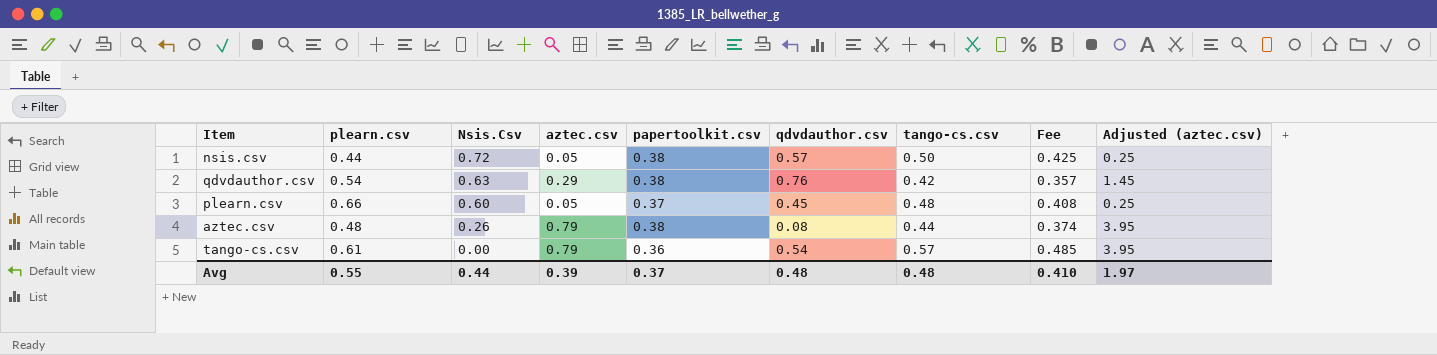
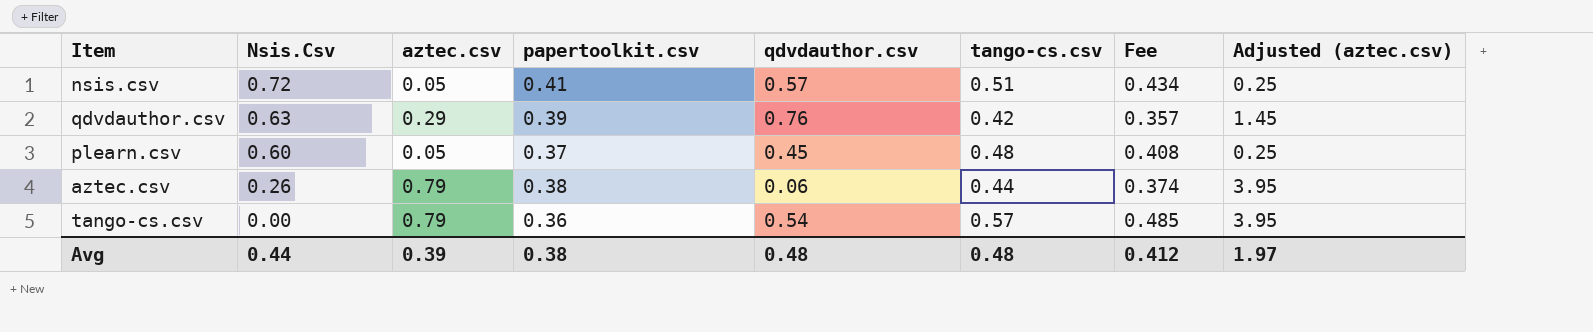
column plearn.csv | position: 2 -> none
nsis.csv | papertoolkit.csv: 0.38 -> 0.41
nsis.csv | tango-cs.csv: 0.50 -> 0.51
nsis.csv | Fee: 0.425 -> 0.434
qdvdauthor.csv | papertoolkit.csv: 0.38 -> 0.39
aztec.csv | qdvdauthor.csv: 0.08 -> 0.06
Avg | papertoolkit.csv: 0.37 -> 0.38
Avg | Fee: 0.410 -> 0.412

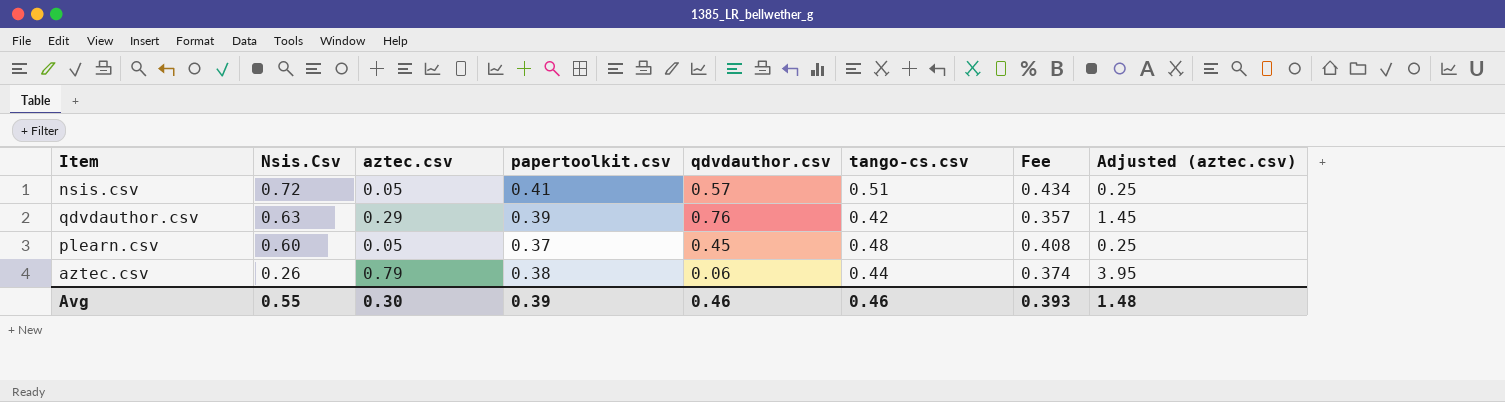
row tango-cs.csv: 0.00 | 0.79 | 0.36 | 0.54 | 0.57 | 0.485 | 3.95 -> none
Avg | Nsis.Csv: 0.44 -> 0.55
Avg | aztec.csv: 0.39 -> 0.30
Avg | papertoolkit.csv: 0.38 -> 0.39
Avg | qdvdauthor.csv: 0.48 -> 0.46
Avg | tango-cs.csv: 0.48 -> 0.46
Avg | Fee: 0.412 -> 0.393
Avg | Adjusted (aztec.csv): 1.97 -> 1.48

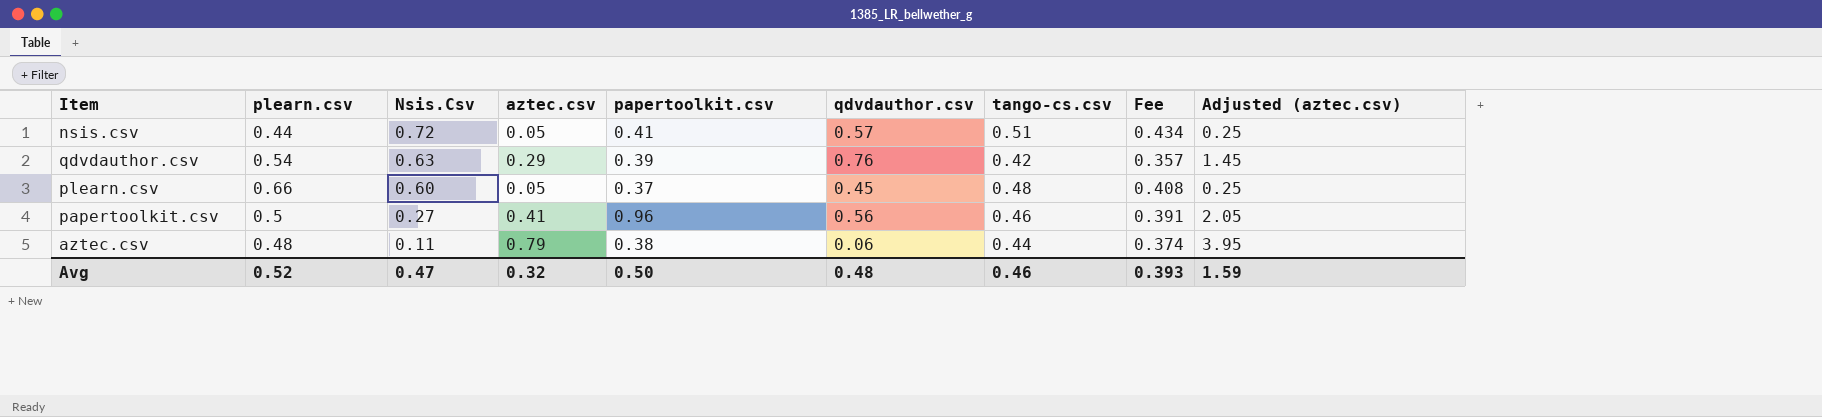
column plearn.csv | position: none -> 2
row papertoolkit.csv: none -> 0.5 | 0.27 | 0.41 | 0.96 | 0.56 | 0.46 | 0.391 | 2.05
aztec.csv | Nsis.Csv: 0.26 -> 0.11
Avg | Nsis.Csv: 0.55 -> 0.47
Avg | aztec.csv: 0.30 -> 0.32
Avg | papertoolkit.csv: 0.39 -> 0.50
Avg | qdvdauthor.csv: 0.46 -> 0.48
Avg | Adjusted (aztec.csv): 1.48 -> 1.59

